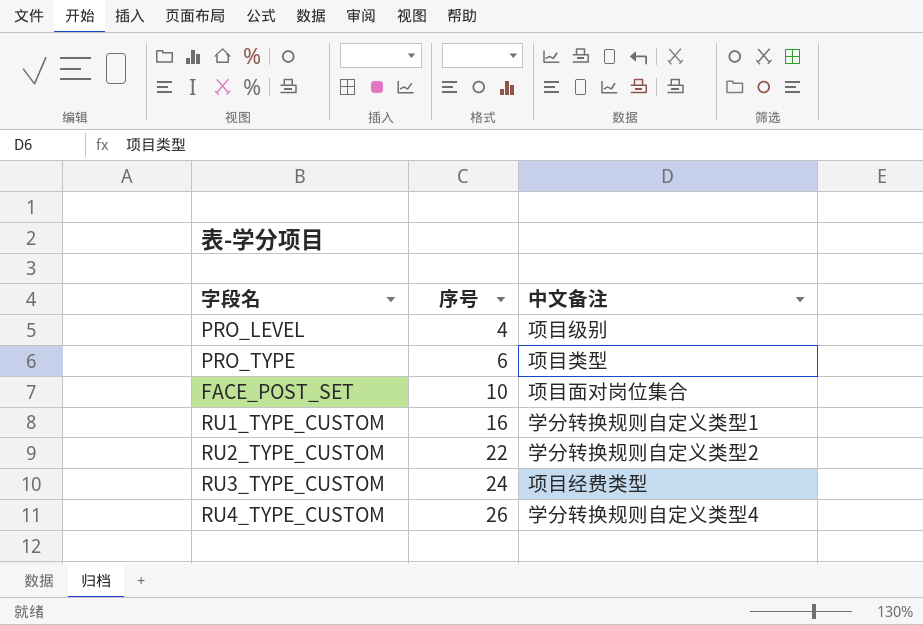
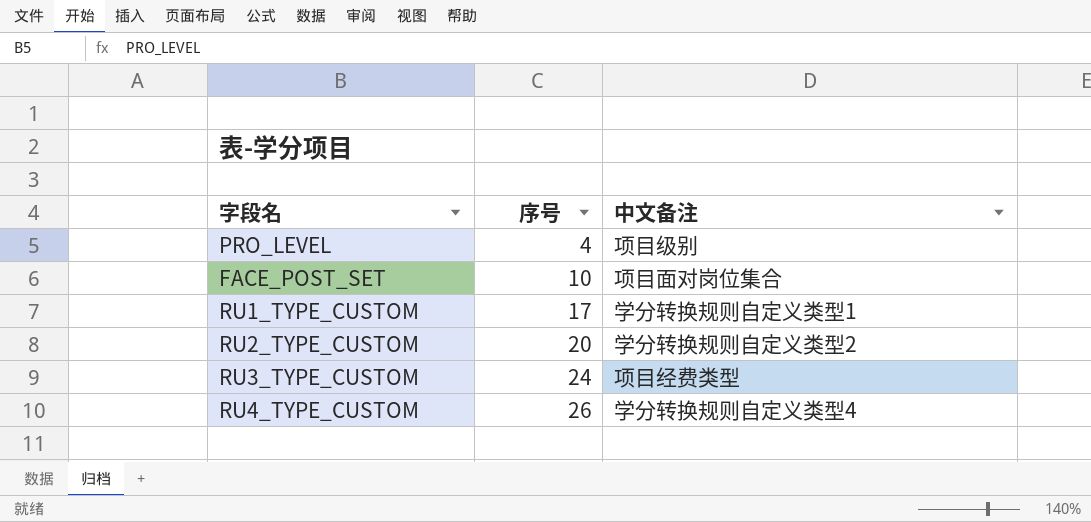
row PRO_TYPE: 6 | 项目类型 -> none
RU1_TYPE_CUSTOM | 序号: 16 -> 17
RU2_TYPE_CUSTOM | 序号: 22 -> 20

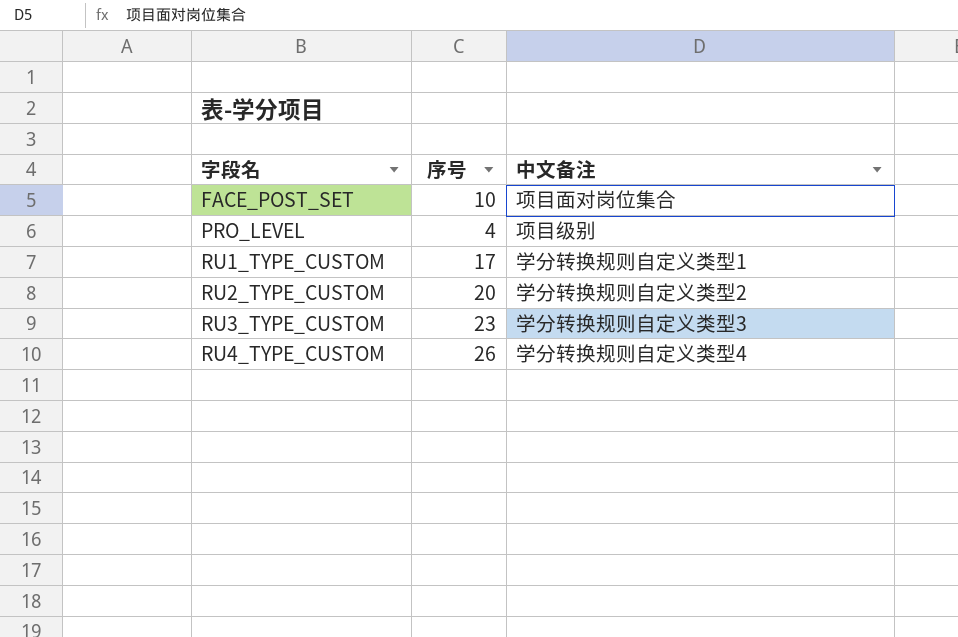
row order: 序号 ascending -> 字段名 ascending
RU3_TYPE_CUSTOM | 序号: 24 -> 23
RU3_TYPE_CUSTOM | 中文备注: 项目经费类型 -> 学分转换规则自定义类型3

